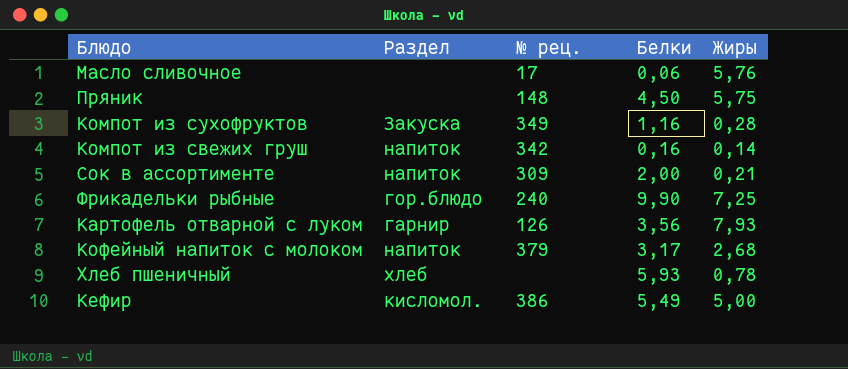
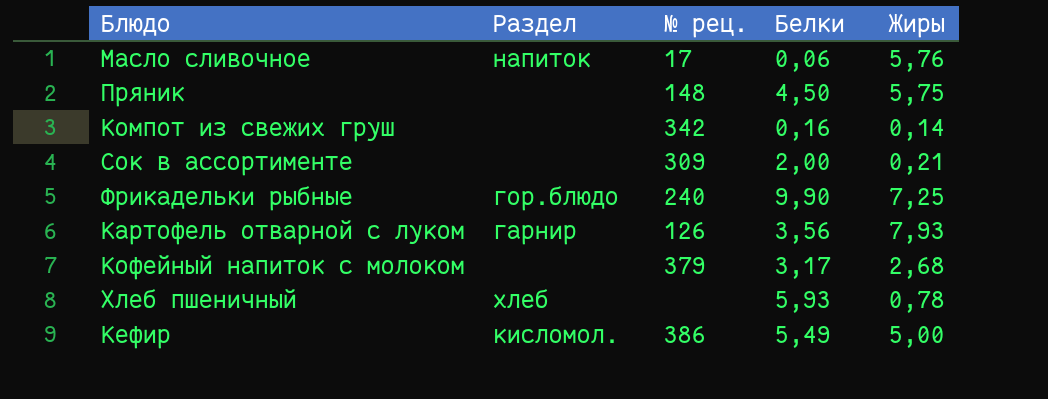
row Компот из сухофруктов: Закуска | 349 | 1,16 | 0,28 -> none
Масло сливочное | Раздел: none -> напиток
Компот из свежих груш | Раздел: напиток -> none
Сок в ассортименте | Раздел: напиток -> none
Кофейный напиток с молоком | Раздел: напиток -> none

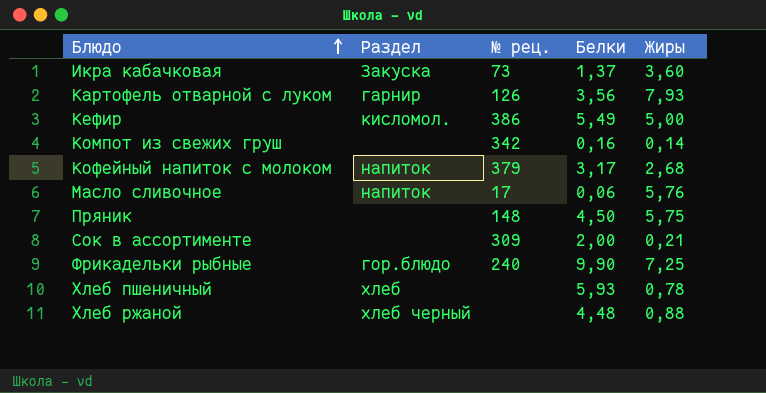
row order: none -> Блюдо ascending
row Икра кабачковая: none -> Закуска | 73 | 1,37 | 3,60
Кофейный напиток с молоком | Раздел: none -> напиток
row Хлеб ржаной: none -> хлеб черный | none | 4,48 | 0,88

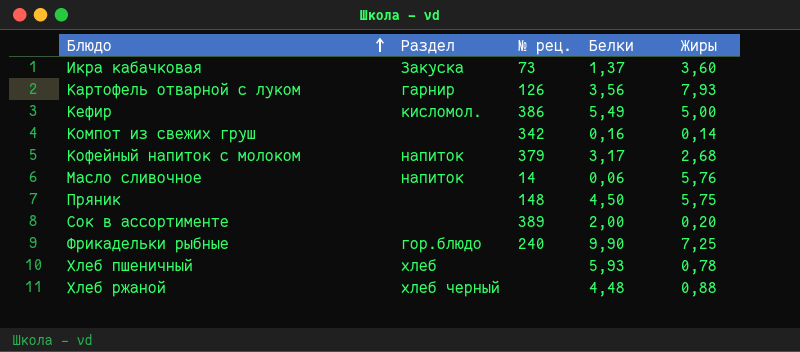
Масло сливочное | № рец.: 17 -> 14
Сок в ассортименте | № рец.: 309 -> 389
Сок в ассортименте | Жиры: 0,21 -> 0,20

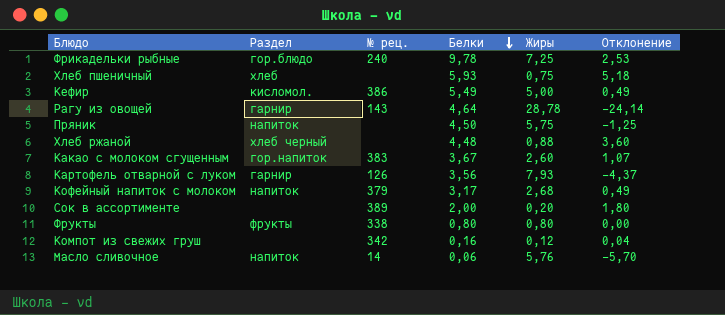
row order: Блюдо ascending -> Белки descending
column Отклонение | formula: none -> [Белки] - [Жиры]
row Икра кабачковая: Закуска | 73 | 1,37 | 3,60 -> none
Фрикадельки рыбные | Белки: 9,90 -> 9,78
Хлеб пшеничный | Жиры: 0,78 -> 0,75
row Рагу из овощей: none -> гарнир | 143 | 4,64 | 28,78 | -24,14
Пряник | Раздел: none -> напиток
Пряник | № рец.: 148 -> none
row Какао с молоком сгущенным: none -> гор.напиток | 383 | 3,67 | 2,60 | 1,07
row Фрукты: none -> фрукты | 338 | 0,80 | 0,80 | 0,00
Компот из свежих груш | Жиры: 0,14 -> 0,12

